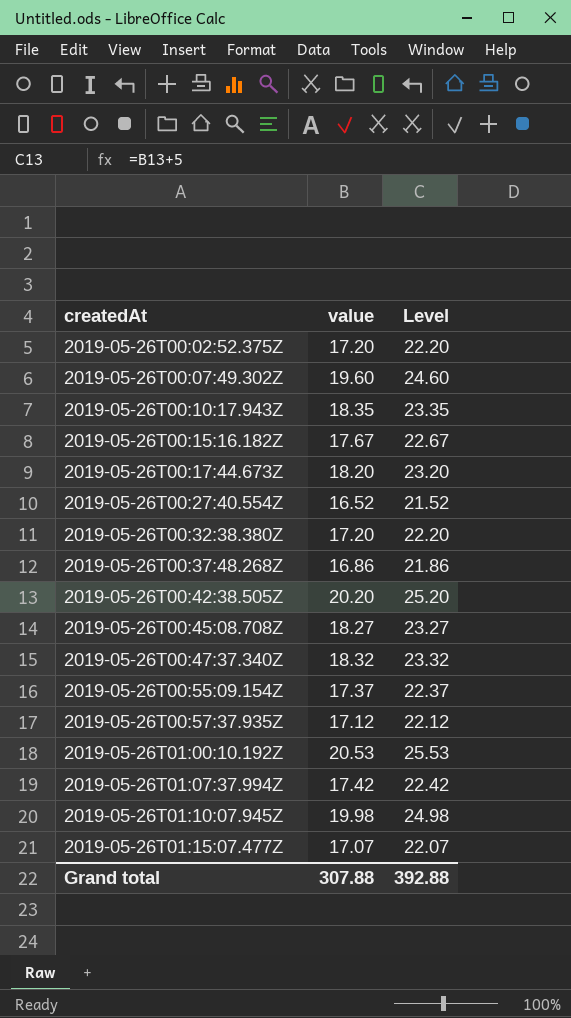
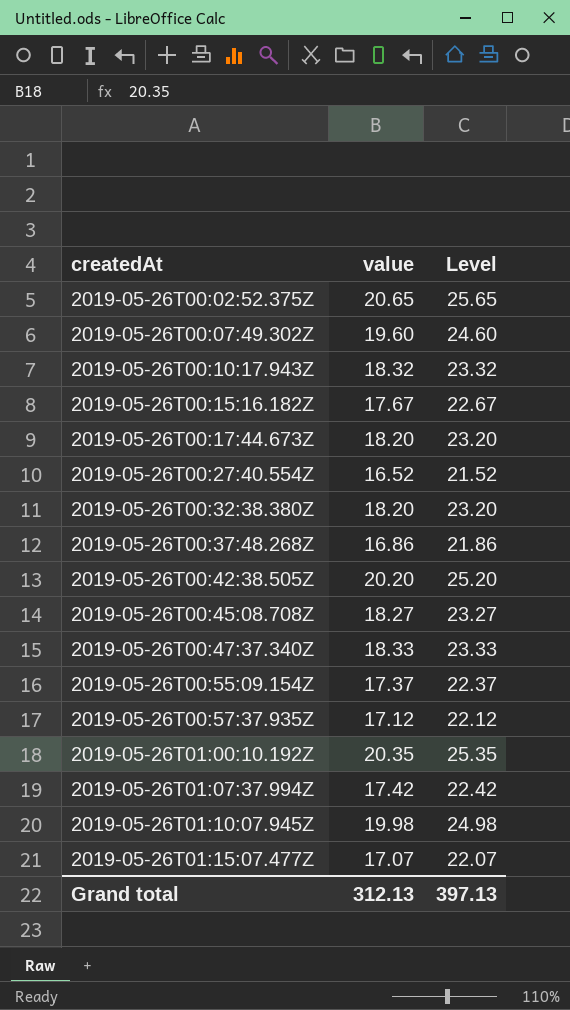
2019-05-26T00:02:52.375Z | value: 17.20 -> 20.65
2019-05-26T00:02:52.375Z | Level: 22.20 -> 25.65
2019-05-26T00:10:17.943Z | value: 18.35 -> 18.32
2019-05-26T00:10:17.943Z | Level: 23.35 -> 23.32
2019-05-26T00:32:38.380Z | value: 17.20 -> 18.20
2019-05-26T00:32:38.380Z | Level: 22.20 -> 23.20
2019-05-26T00:47:37.340Z | value: 18.32 -> 18.33
2019-05-26T00:47:37.340Z | Level: 23.32 -> 23.33
2019-05-26T01:00:10.192Z | value: 20.53 -> 20.35
2019-05-26T01:00:10.192Z | Level: 25.53 -> 25.35
Grand total | value: 307.88 -> 312.13
Grand total | Level: 392.88 -> 397.13

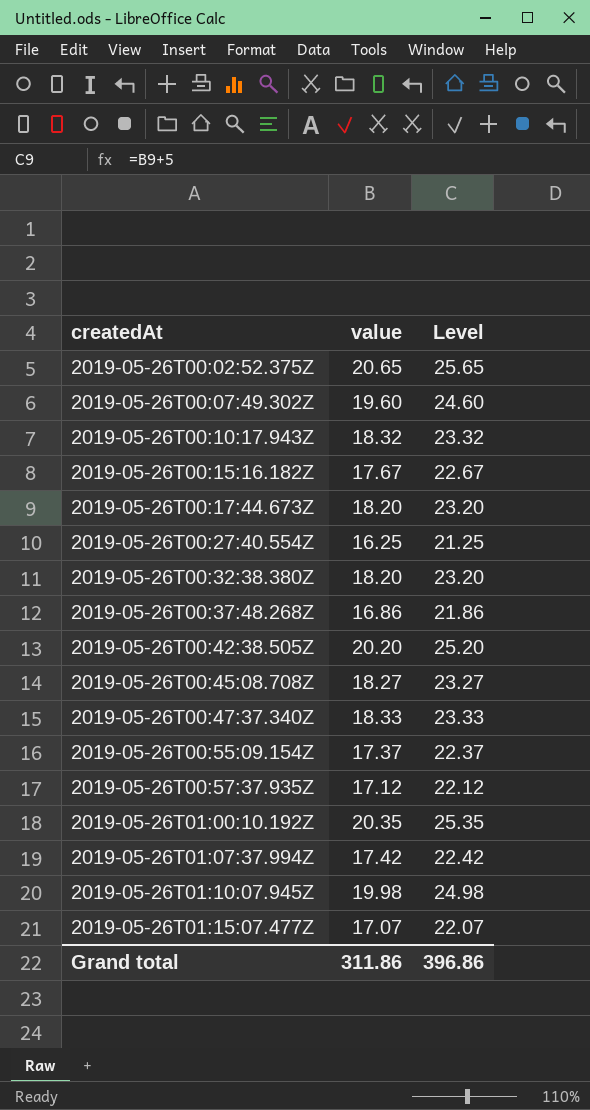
2019-05-26T00:27:40.554Z | value: 16.52 -> 16.25
2019-05-26T00:27:40.554Z | Level: 21.52 -> 21.25
Grand total | value: 312.13 -> 311.86
Grand total | Level: 397.13 -> 396.86

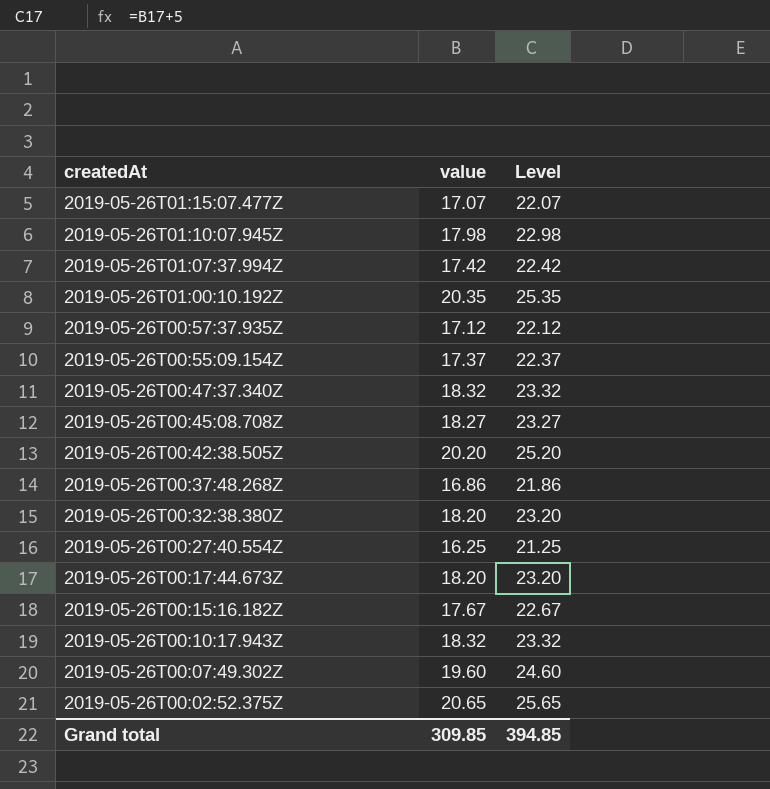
row order: createdAt ascending -> createdAt descending
2019-05-26T01:10:07.945Z | value: 19.98 -> 17.98
2019-05-26T01:10:07.945Z | Level: 24.98 -> 22.98
2019-05-26T00:47:37.340Z | value: 18.33 -> 18.32
2019-05-26T00:47:37.340Z | Level: 23.33 -> 23.32
Grand total | value: 311.86 -> 309.85
Grand total | Level: 396.86 -> 394.85

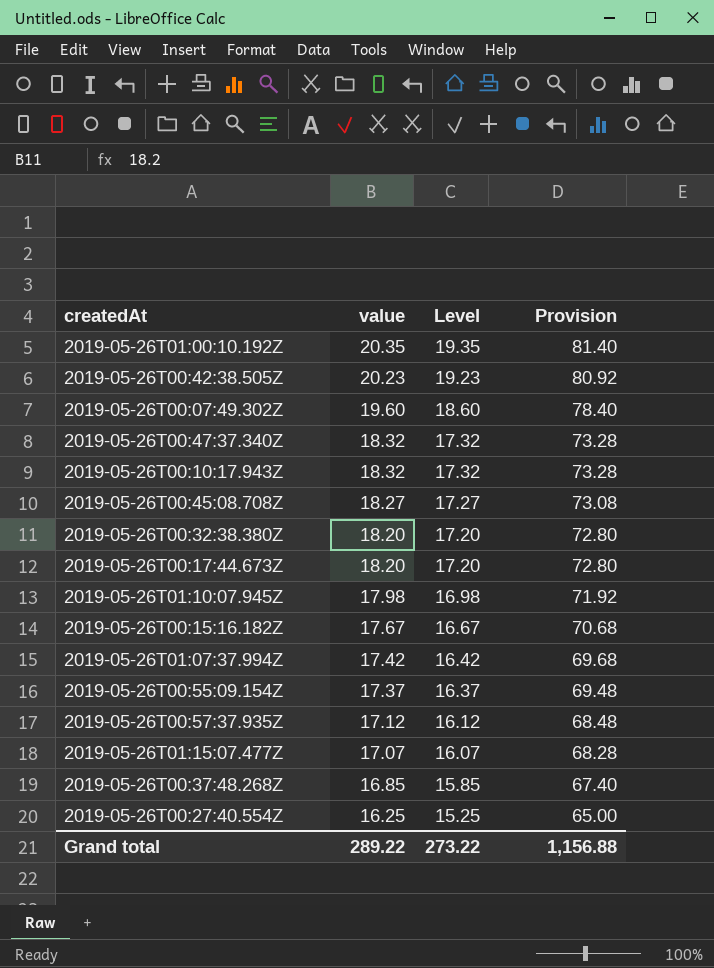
row order: createdAt descending -> value descending
column Level | formula: [value] + 5 -> [value] - 1
column Provision | formula: none -> [value] * 4
row 2019-05-26T00:02:52.375Z: 20.65 | 25.65 -> none
2019-05-26T00:42:38.505Z | value: 20.20 -> 20.23
2019-05-26T00:37:48.268Z | value: 16.86 -> 16.85
Grand total | value: 309.85 -> 289.22
Grand total | Level: 394.85 -> 273.22

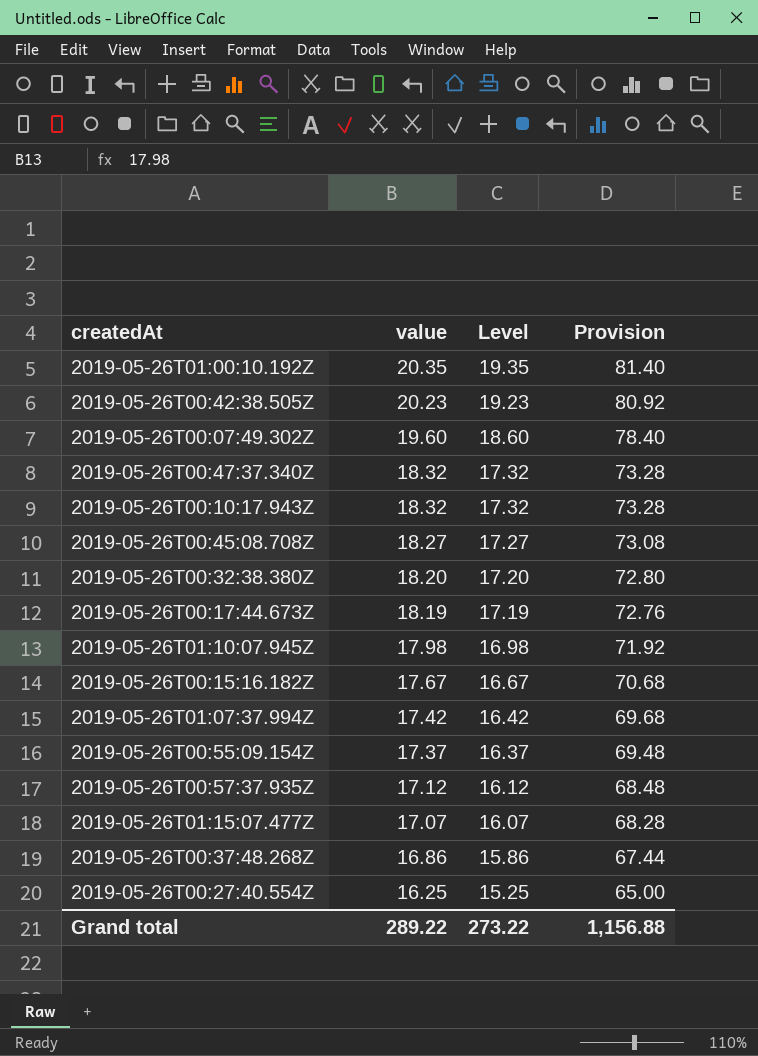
2019-05-26T00:17:44.673Z | value: 18.20 -> 18.19
2019-05-26T00:17:44.673Z | Level: 17.20 -> 17.19
2019-05-26T00:17:44.673Z | Provision: 72.80 -> 72.76
2019-05-26T00:37:48.268Z | value: 16.85 -> 16.86
2019-05-26T00:37:48.268Z | Level: 15.85 -> 15.86
2019-05-26T00:37:48.268Z | Provision: 67.40 -> 67.44

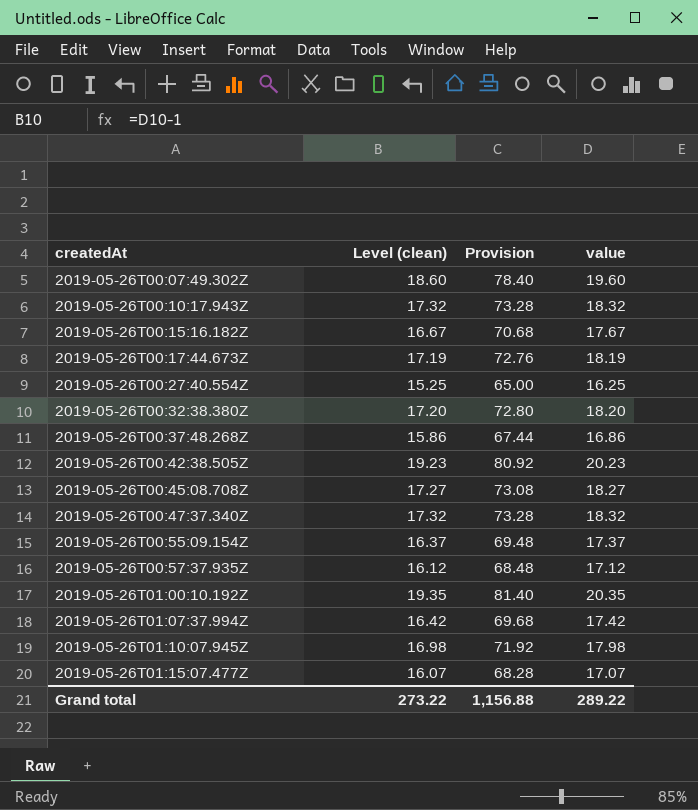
row order: value descending -> createdAt ascending
column name: Level -> Level (clean)
column value | position: 2 -> 4

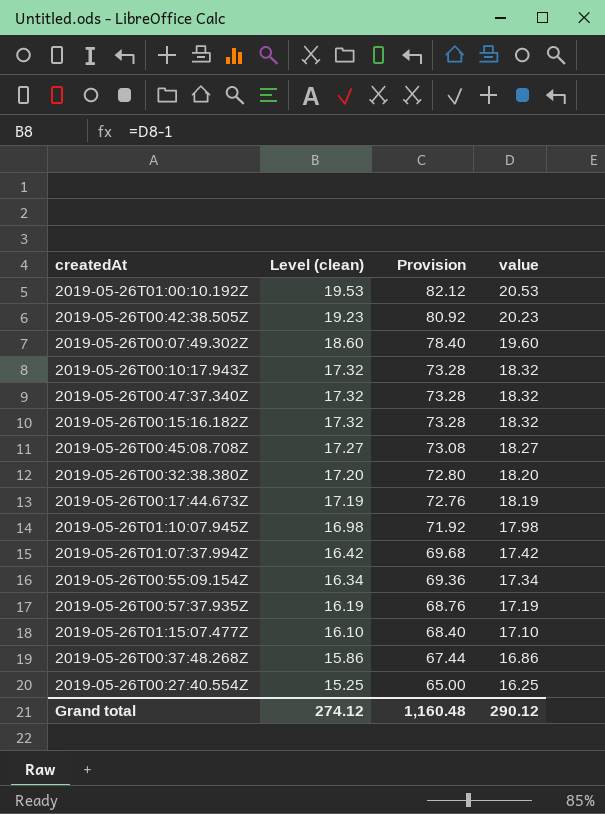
row order: createdAt ascending -> Level (clean) descending
2019-05-26T01:00:10.192Z | Level (clean): 19.35 -> 19.53
2019-05-26T01:00:10.192Z | Provision: 81.40 -> 82.12
2019-05-26T01:00:10.192Z | value: 20.35 -> 20.53
2019-05-26T00:15:16.182Z | Level (clean): 16.67 -> 17.32
2019-05-26T00:15:16.182Z | Provision: 70.68 -> 73.28
2019-05-26T00:15:16.182Z | value: 17.67 -> 18.32
2019-05-26T00:55:09.154Z | Level (clean): 16.37 -> 16.34
2019-05-26T00:55:09.154Z | Provision: 69.48 -> 69.36
2019-05-26T00:55:09.154Z | value: 17.37 -> 17.34
2019-05-26T00:57:37.935Z | Level (clean): 16.12 -> 16.19
2019-05-26T00:57:37.935Z | Provision: 68.48 -> 68.76
2019-05-26T00:57:37.935Z | value: 17.12 -> 17.19
2019-05-26T01:15:07.477Z | Level (clean): 16.07 -> 16.10
2019-05-26T01:15:07.477Z | Provision: 68.28 -> 68.40
2019-05-26T01:15:07.477Z | value: 17.07 -> 17.10
Grand total | Level (clean): 273.22 -> 274.12
Grand total | Provision: 1,156.88 -> 1,160.48
Grand total | value: 289.22 -> 290.12

